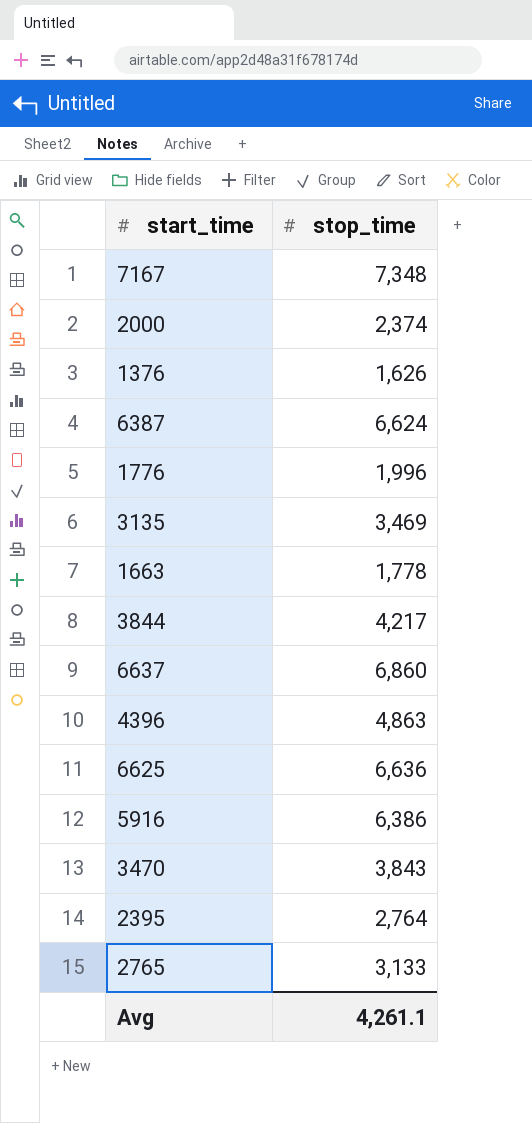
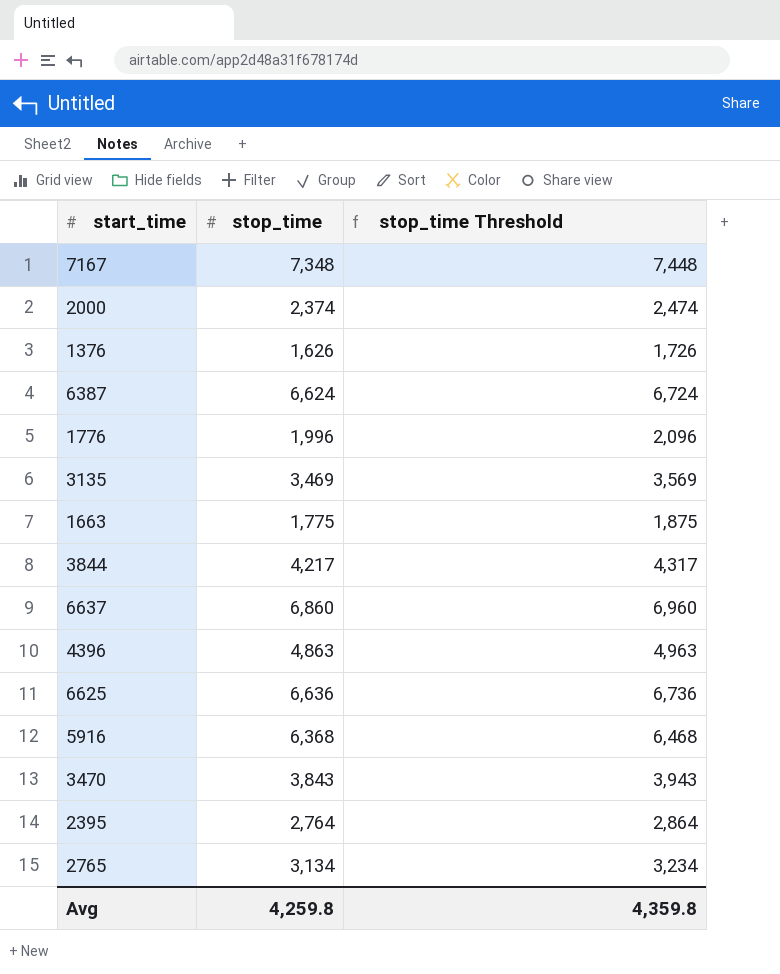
column stop_time Threshold | formula: none -> [stop_time] + 100
1663 | stop_time: 1,778 -> 1,775
5916 | stop_time: 6,386 -> 6,368
2765 | stop_time: 3,133 -> 3,134
Avg | stop_time: 4,261.1 -> 4,259.8

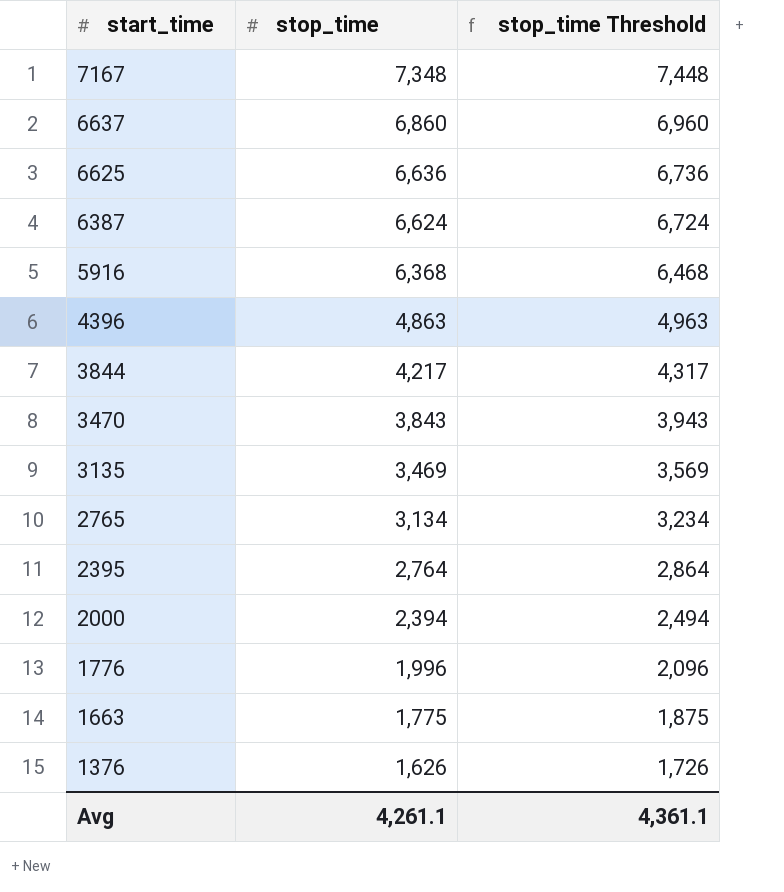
row order: none -> start_time descending
2000 | stop_time: 2,374 -> 2,394
2000 | stop_time Threshold: 2,474 -> 2,494
Avg | stop_time: 4,259.8 -> 4,261.1
Avg | stop_time Threshold: 4,359.8 -> 4,361.1

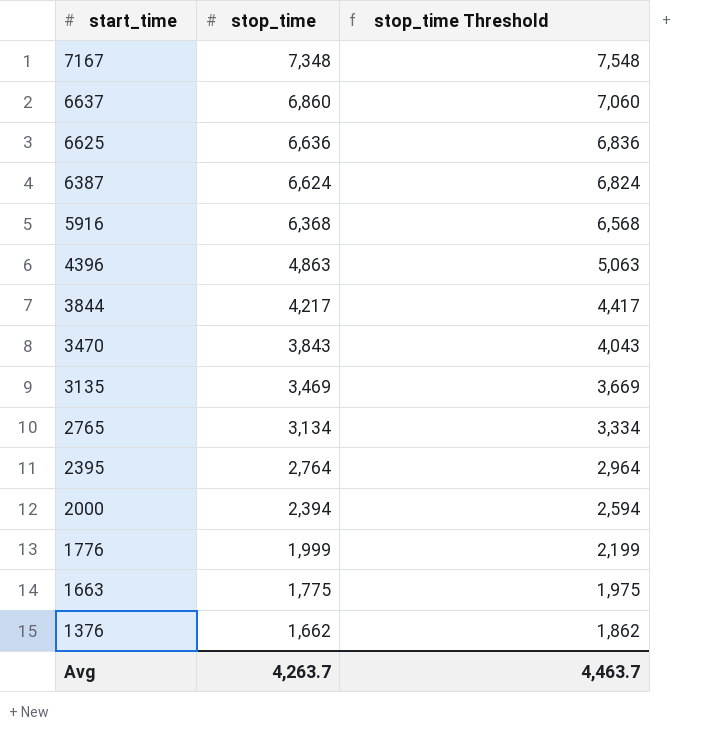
column stop_time Threshold | formula: [stop_time] + 100 -> [stop_time] + 200
1776 | stop_time: 1,996 -> 1,999
1376 | stop_time: 1,626 -> 1,662
Avg | stop_time: 4,261.1 -> 4,263.7
Avg | stop_time Threshold: 4,361.1 -> 4,463.7

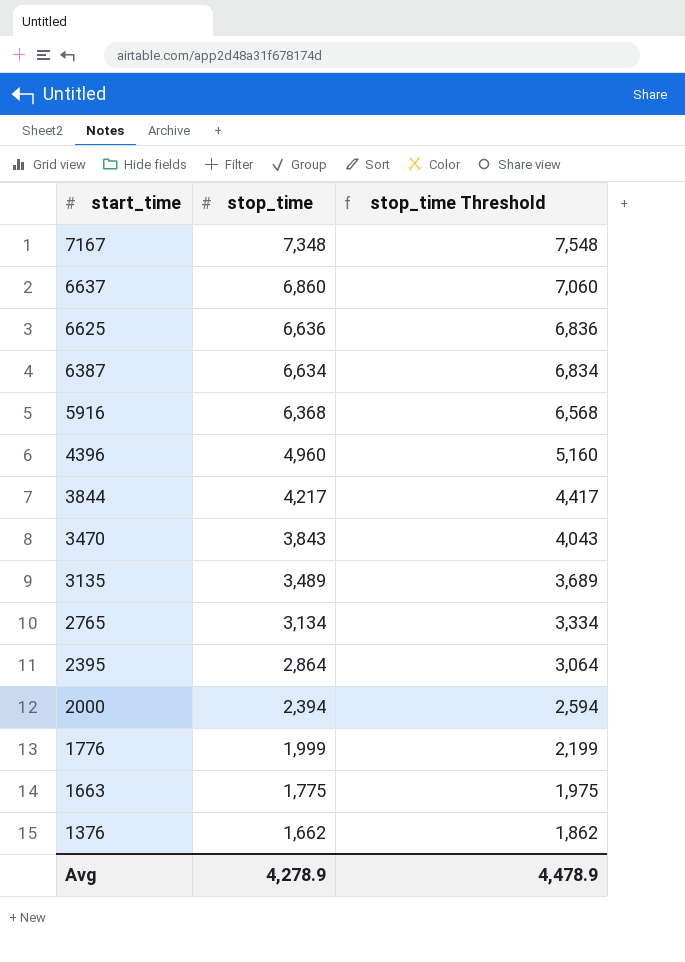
6387 | stop_time: 6,624 -> 6,634
6387 | stop_time Threshold: 6,824 -> 6,834
4396 | stop_time: 4,863 -> 4,960
4396 | stop_time Threshold: 5,063 -> 5,160
3135 | stop_time: 3,469 -> 3,489
3135 | stop_time Threshold: 3,669 -> 3,689
2395 | stop_time: 2,764 -> 2,864
2395 | stop_time Threshold: 2,964 -> 3,064
Avg | stop_time: 4,263.7 -> 4,278.9
Avg | stop_time Threshold: 4,463.7 -> 4,478.9

